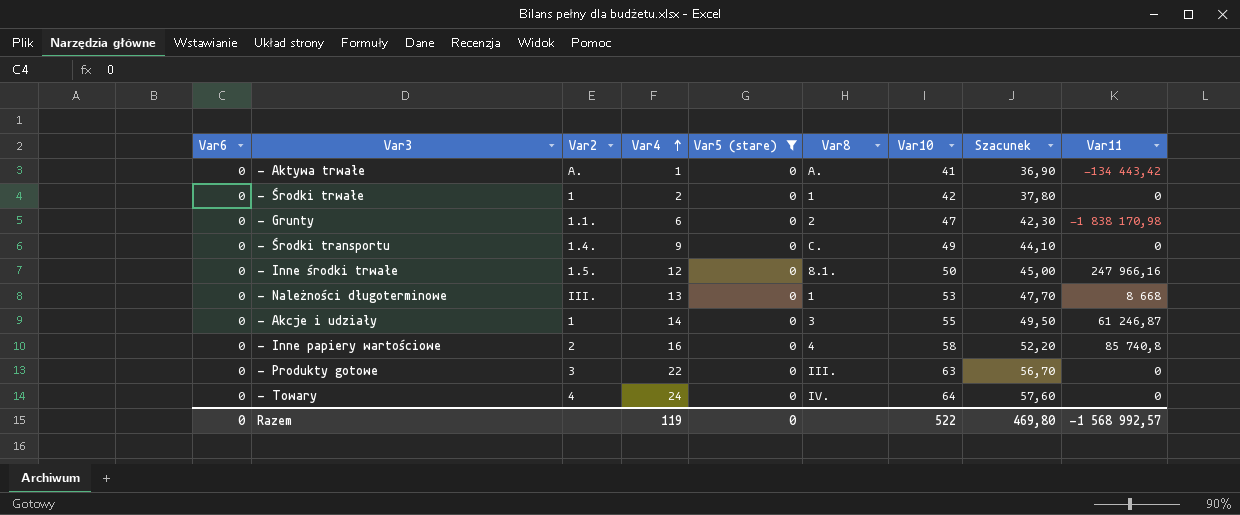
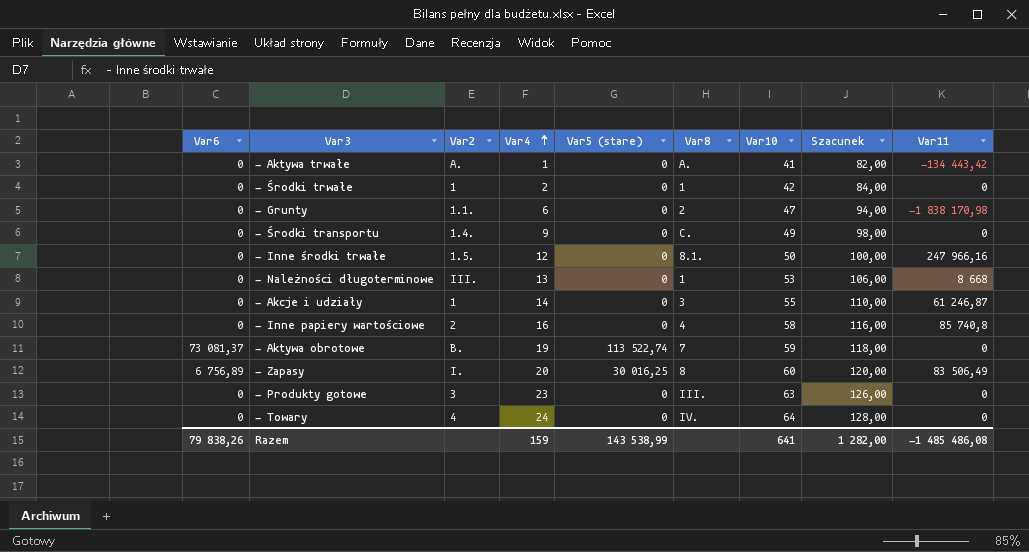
filter: Var5 (stare) = 0 -> none
column Szacunek | formula: [Var10] * 0,9 -> [Var10] * 2
- Produkty gotowe | Var4: 22 -> 23
Razem | Var6: 0 -> 79 838,26
Razem | Var4: 119 -> 159
Razem | Var5 (stare): 0 -> 143 538,99
Razem | Var10: 522 -> 641
Razem | Szacunek: 469,80 -> 1 282,00
Razem | Var11: -1 568 992,57 -> -1 485 486,08

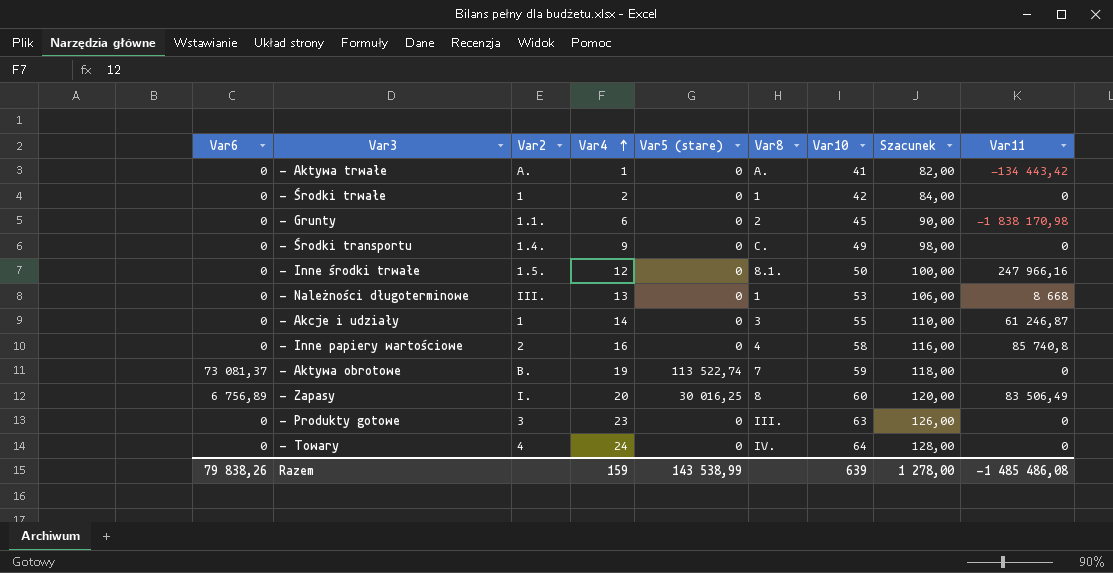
- Grunty | Var10: 47 -> 45
- Grunty | Szacunek: 94,00 -> 90,00
Razem | Var10: 641 -> 639
Razem | Szacunek: 1 282,00 -> 1 278,00

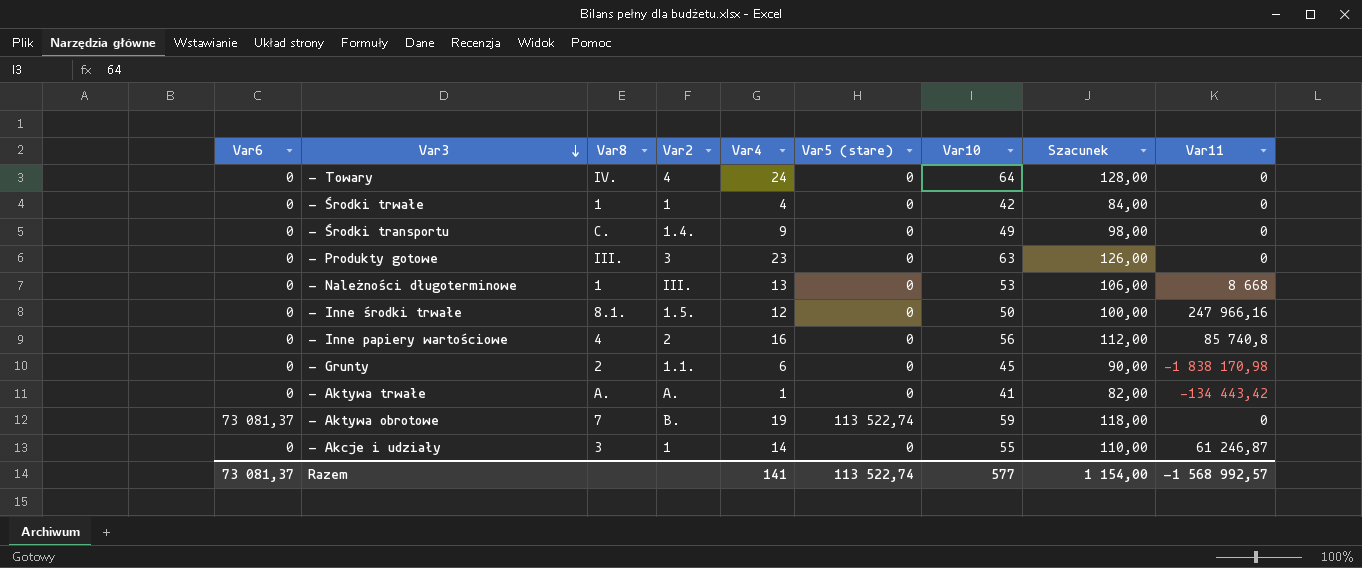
row order: Var4 ascending -> Var3 descending
column Var8 | position: 6 -> 3
row - Zapasy: 6 756,89 | I. | 20 | 30 016,25 | 8 | 60 | 120,00 | 83 506,49 -> none
- Środki trwałe | Var4: 2 -> 4
- Inne papiery wartościowe | Var10: 58 -> 56
- Inne papiery wartościowe | Szacunek: 116,00 -> 112,00
Razem | Var6: 79 838,26 -> 73 081,37
Razem | Var4: 159 -> 141
Razem | Var5 (stare): 143 538,99 -> 113 522,74
Razem | Var10: 639 -> 577
Razem | Szacunek: 1 278,00 -> 1 154,00
Razem | Var11: -1 485 486,08 -> -1 568 992,57

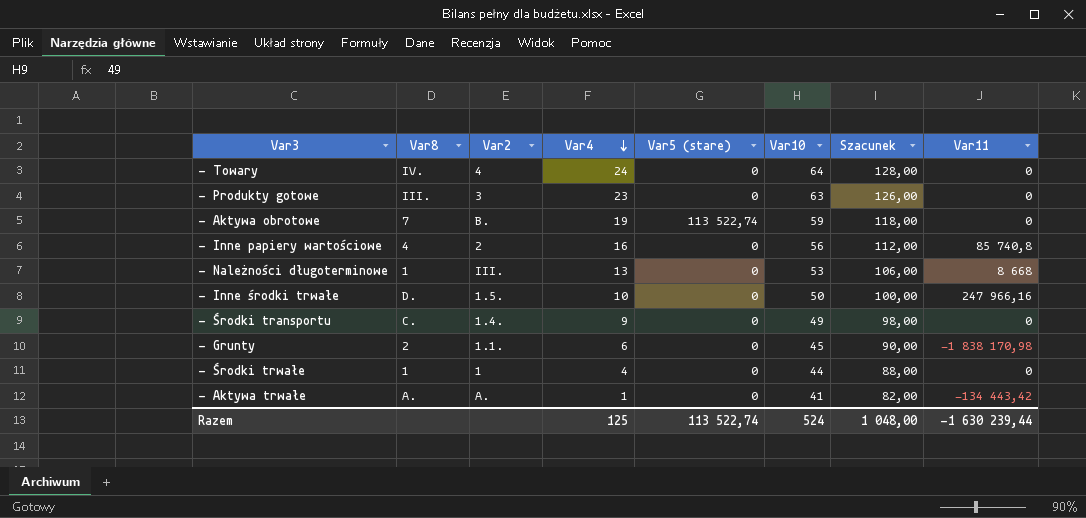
row order: Var3 descending -> Var4 descending
column Var6 | position: 1 -> none
row - Akcje i udziały: 0 | 3 | 1 | 14 | 0 | 55 | 110,00 | 61 246,87 -> none
- Inne środki trwałe | Var8: 8.1. -> D.
- Inne środki trwałe | Var4: 12 -> 10
- Środki trwałe | Var10: 42 -> 44
- Środki trwałe | Szacunek: 84,00 -> 88,00
Razem | Var4: 141 -> 125
Razem | Var10: 577 -> 524
Razem | Szacunek: 1 154,00 -> 1 048,00
Razem | Var11: -1 568 992,57 -> -1 630 239,44

